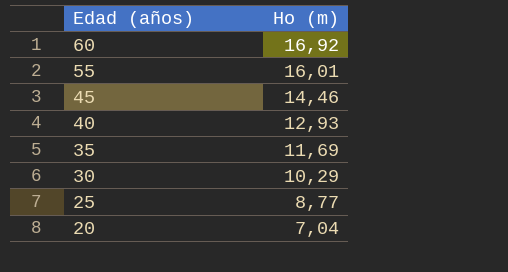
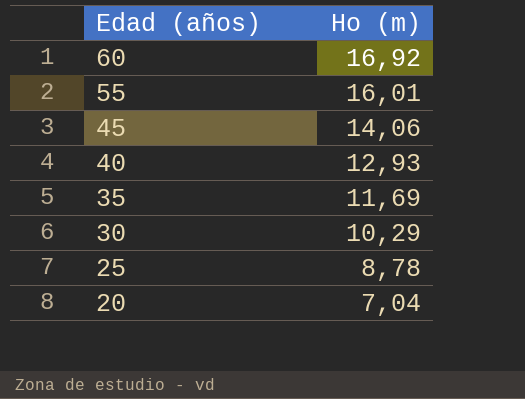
45 | Ho (m): 14,46 -> 14,06
25 | Ho (m): 8,77 -> 8,78

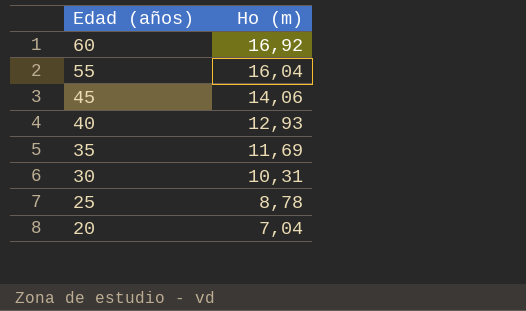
55 | Ho (m): 16,01 -> 16,04
30 | Ho (m): 10,29 -> 10,31

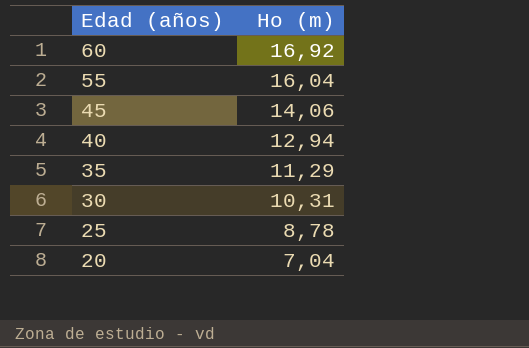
40 | Ho (m): 12,93 -> 12,94
35 | Ho (m): 11,69 -> 11,29

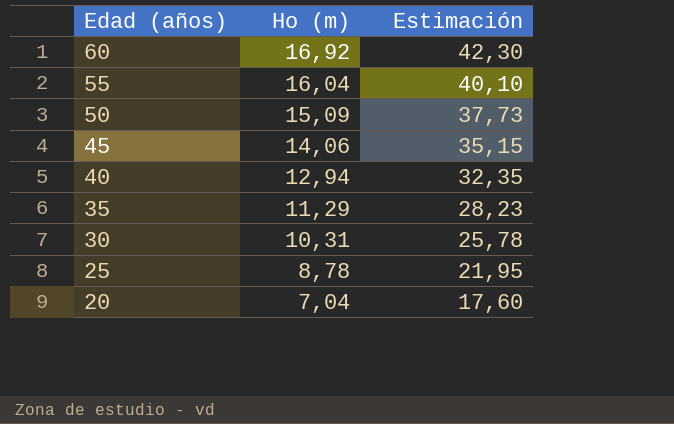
column Estimación | formula: none -> [Ho (m)] * 2,5
row 50: none -> 15,09 | 37,73

